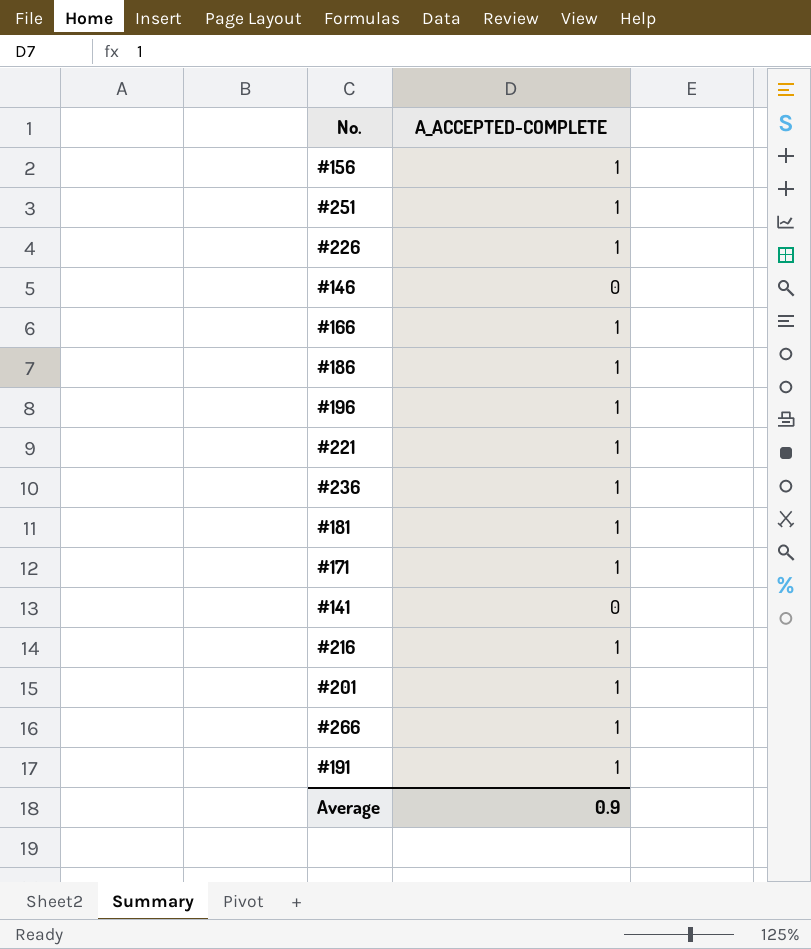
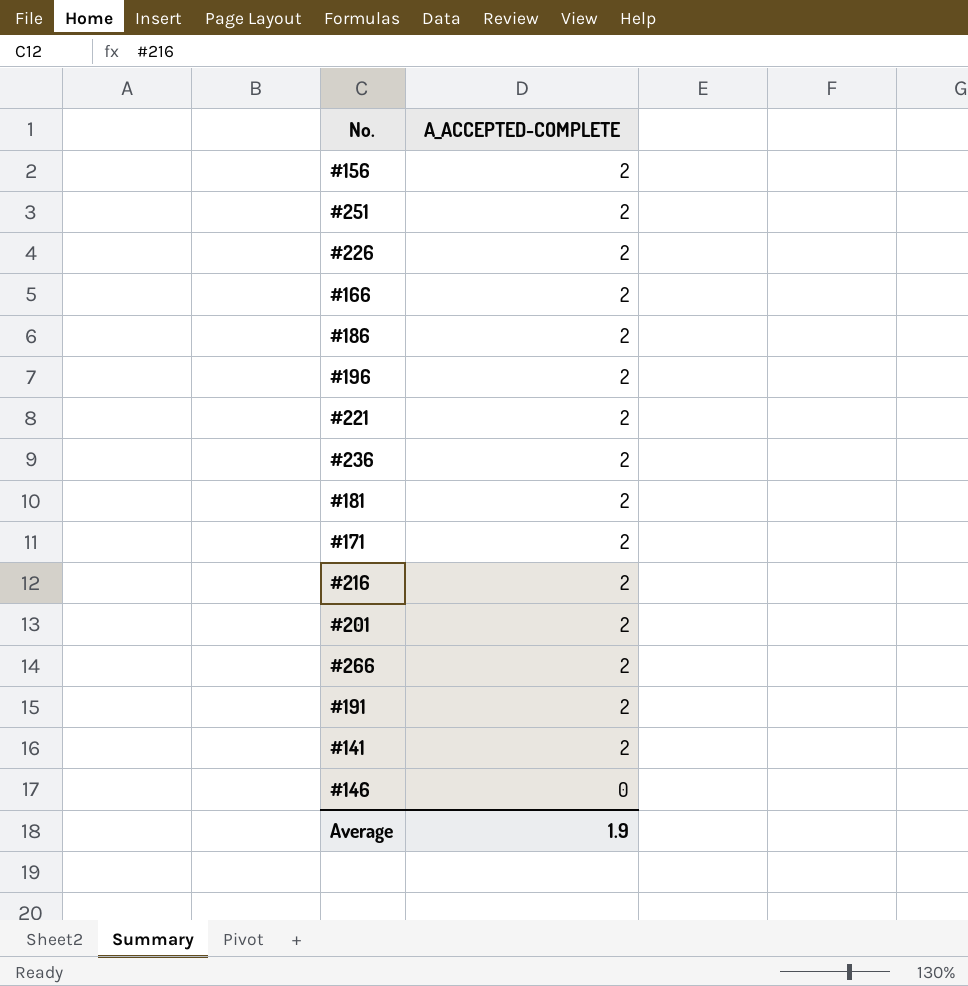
row order: none -> A_ACCEPTED-COMPLETE descending
#156 | A_ACCEPTED-COMPLETE: 1 -> 2
#251 | A_ACCEPTED-COMPLETE: 1 -> 2
#226 | A_ACCEPTED-COMPLETE: 1 -> 2
#166 | A_ACCEPTED-COMPLETE: 1 -> 2
#186 | A_ACCEPTED-COMPLETE: 1 -> 2
#196 | A_ACCEPTED-COMPLETE: 1 -> 2
#221 | A_ACCEPTED-COMPLETE: 1 -> 2
#236 | A_ACCEPTED-COMPLETE: 1 -> 2
#181 | A_ACCEPTED-COMPLETE: 1 -> 2
#171 | A_ACCEPTED-COMPLETE: 1 -> 2
#216 | A_ACCEPTED-COMPLETE: 1 -> 2
#201 | A_ACCEPTED-COMPLETE: 1 -> 2
#266 | A_ACCEPTED-COMPLETE: 1 -> 2
#191 | A_ACCEPTED-COMPLETE: 1 -> 2
#141 | A_ACCEPTED-COMPLETE: 0 -> 2
Average | A_ACCEPTED-COMPLETE: 0.9 -> 1.9

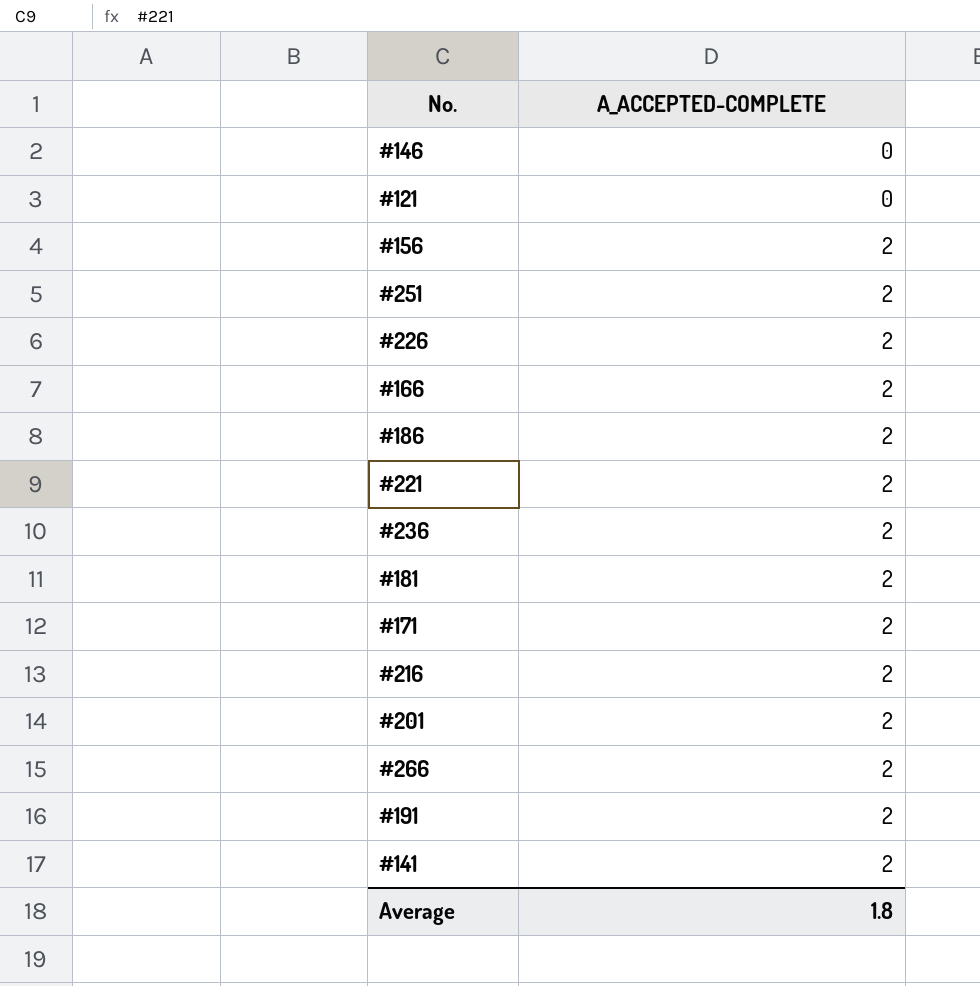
row order: A_ACCEPTED-COMPLETE descending -> A_ACCEPTED-COMPLETE ascending
row #196: 2 -> none
row #121: none -> 0
Average | A_ACCEPTED-COMPLETE: 1.9 -> 1.8

